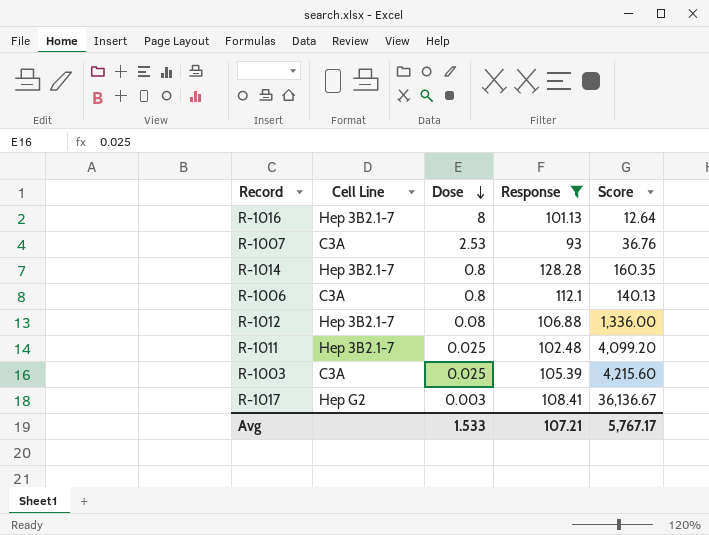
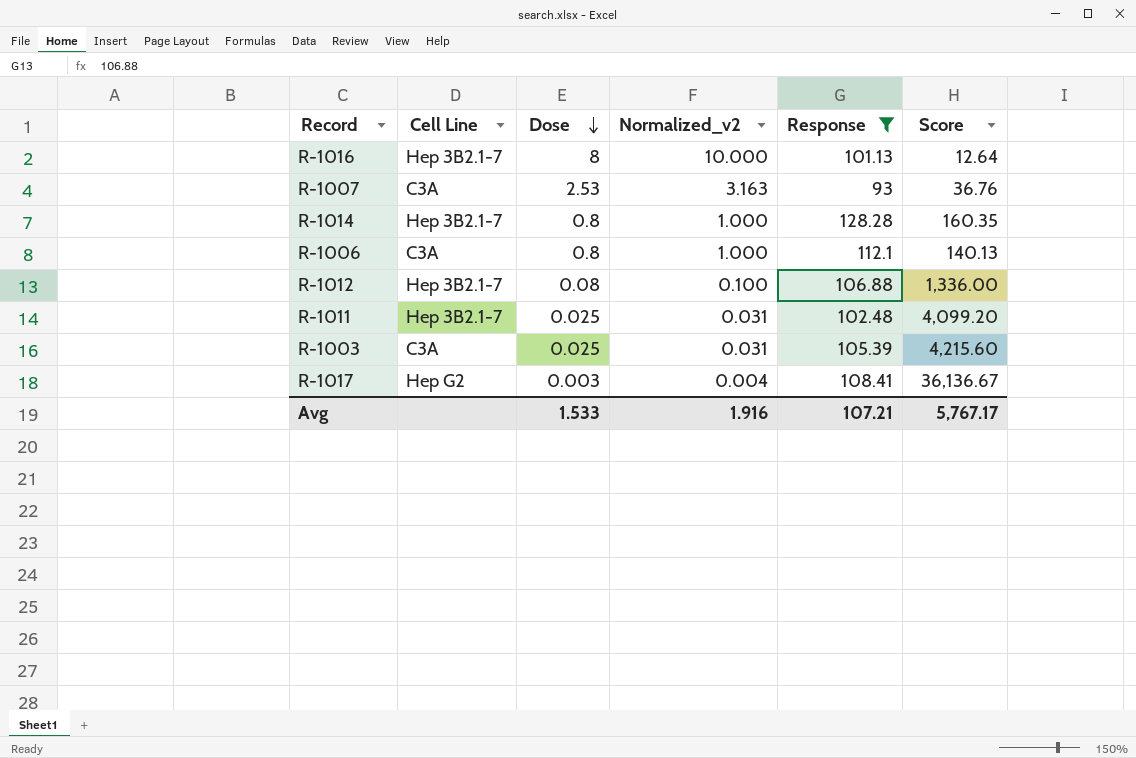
column Normalized_v2 | formula: none -> [Dose] * 1.25

